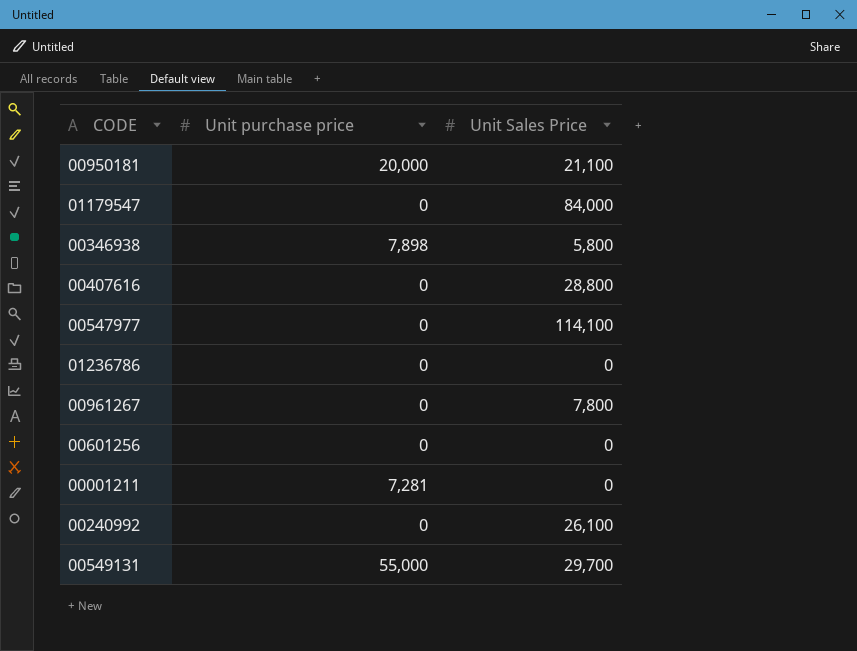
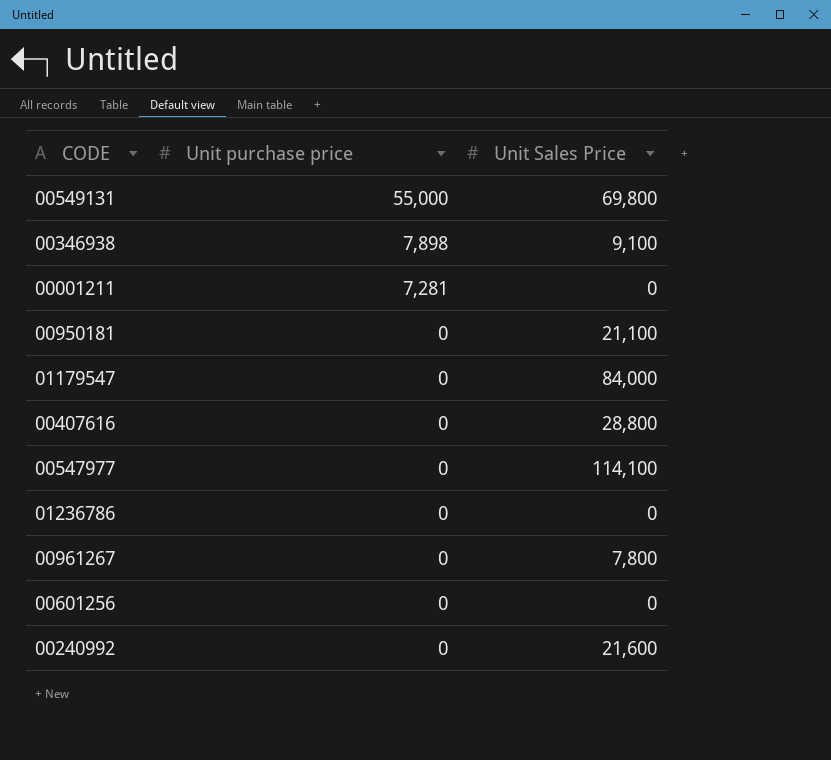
row order: none -> Unit purchase price descending
00549131 | Unit Sales Price: 29,700 -> 69,800
00346938 | Unit Sales Price: 5,800 -> 9,100
00950181 | Unit purchase price: 20,000 -> 0
00240992 | Unit Sales Price: 26,100 -> 21,600

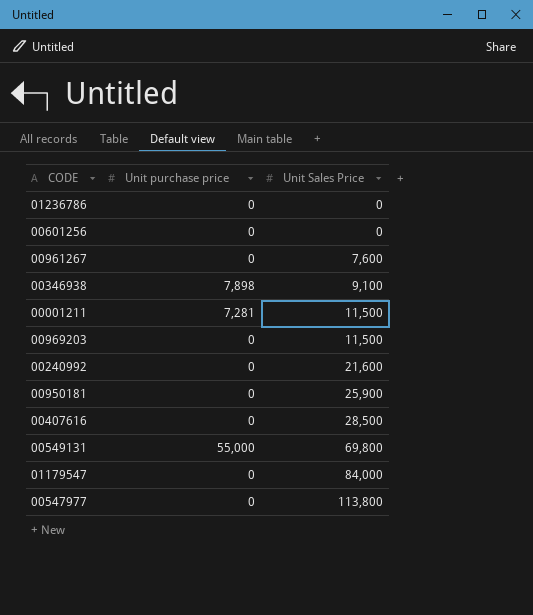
row order: Unit purchase price descending -> Unit Sales Price ascending
00961267 | Unit Sales Price: 7,800 -> 7,600
00001211 | Unit Sales Price: 0 -> 11,500
row 00969203: none -> 0 | 11,500
00950181 | Unit Sales Price: 21,100 -> 25,900
00407616 | Unit Sales Price: 28,800 -> 28,500
00547977 | Unit Sales Price: 114,100 -> 113,800

